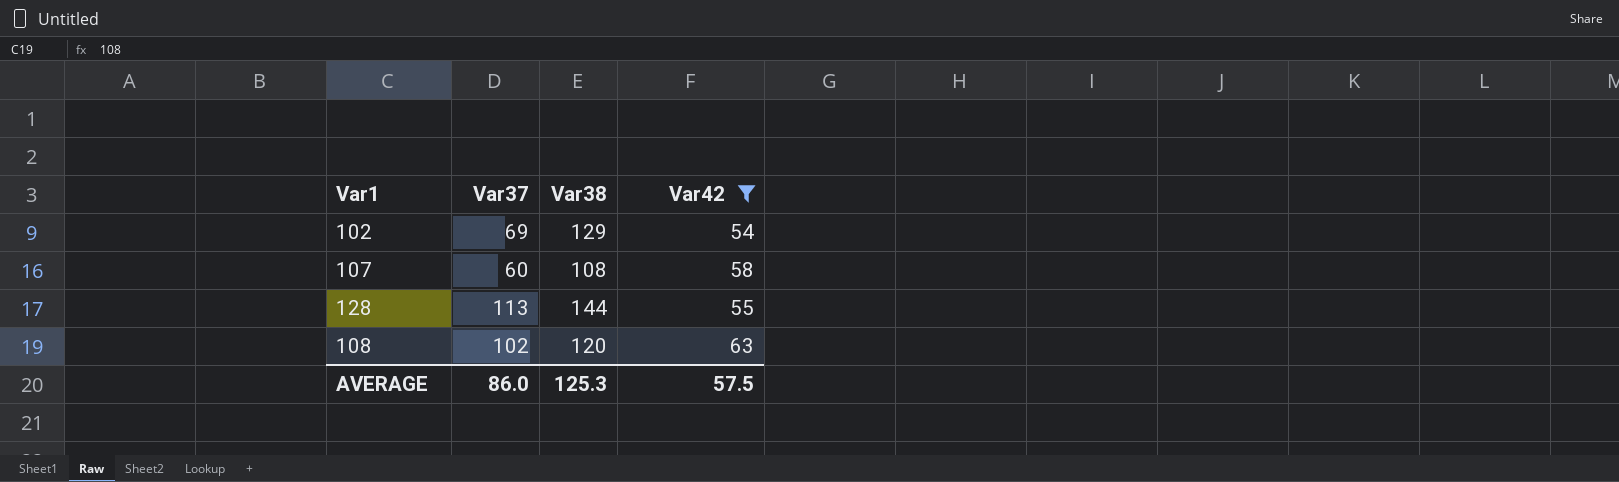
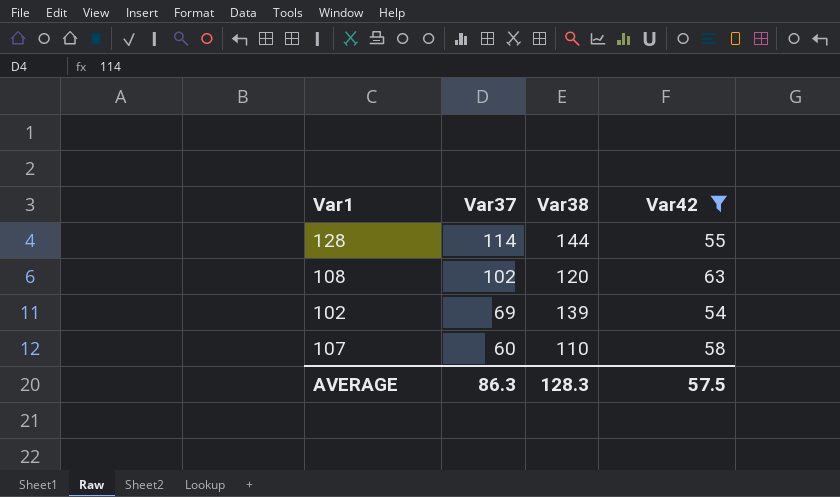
row order: none -> Var37 descending
128 | Var37: 113 -> 114
102 | Var38: 129 -> 139
107 | Var38: 108 -> 110
AVERAGE | Var37: 86.0 -> 86.3
AVERAGE | Var38: 125.3 -> 128.3

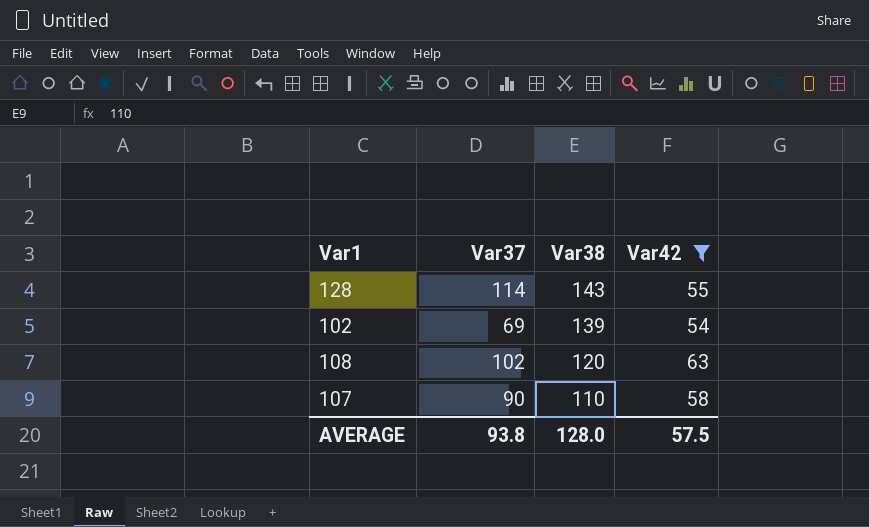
row order: Var37 descending -> Var38 descending
128 | Var38: 144 -> 143
107 | Var37: 60 -> 90
AVERAGE | Var37: 86.3 -> 93.8
AVERAGE | Var38: 128.3 -> 128.0

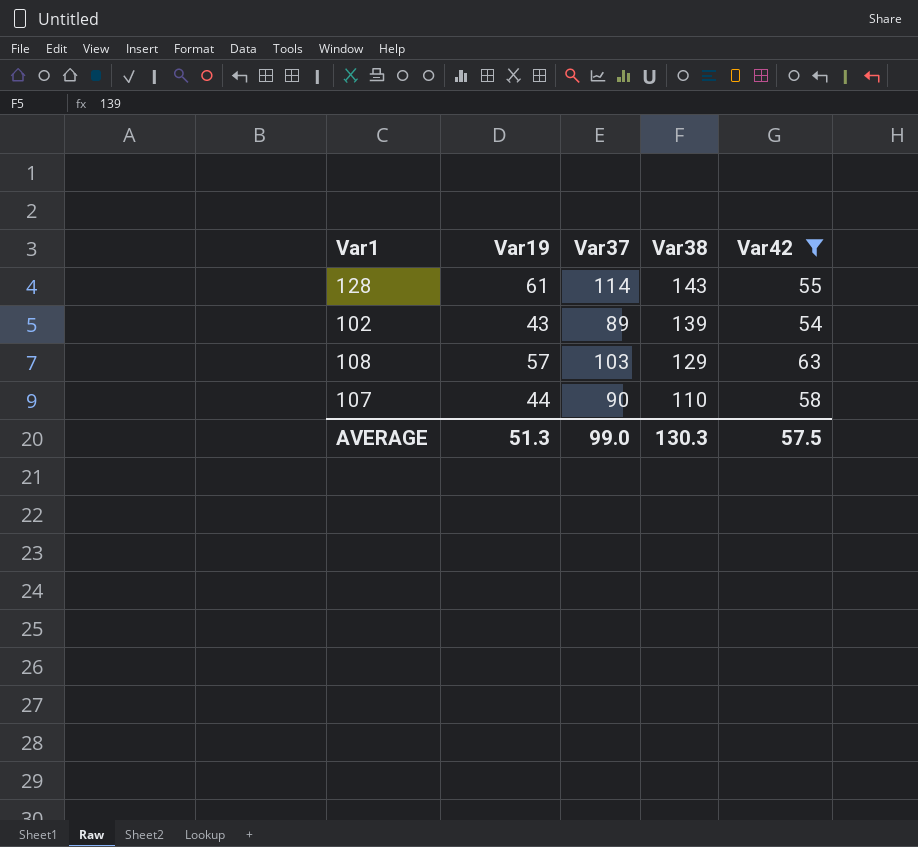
column Var19 | position: none -> 2
102 | Var37: 69 -> 89
108 | Var37: 102 -> 103
108 | Var38: 120 -> 129
AVERAGE | Var37: 93.8 -> 99.0
AVERAGE | Var38: 128.0 -> 130.3

